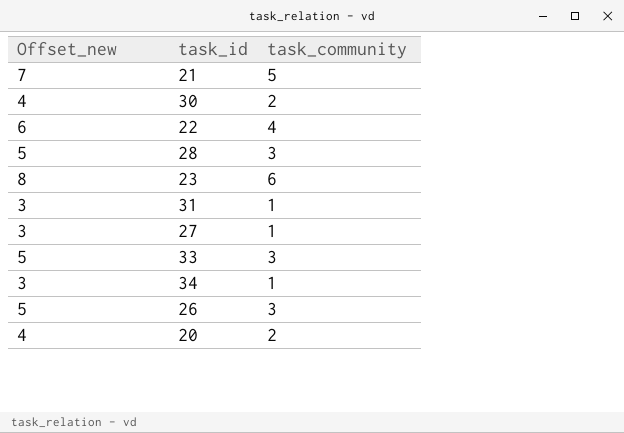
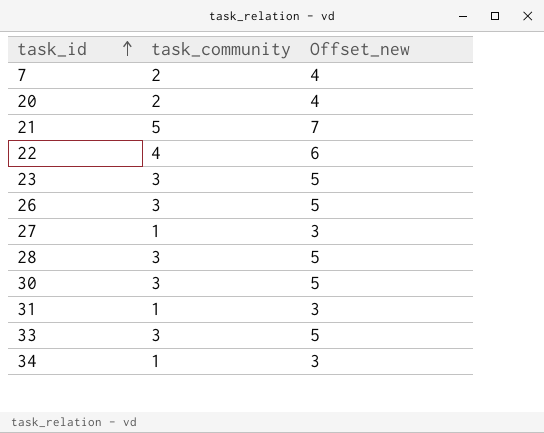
row order: none -> task_id ascending
column Offset_new | position: 1 -> 3
row 7: none -> 2 | 4
23 | task_community: 6 -> 3
23 | Offset_new: 8 -> 5
30 | task_community: 2 -> 3
30 | Offset_new: 4 -> 5

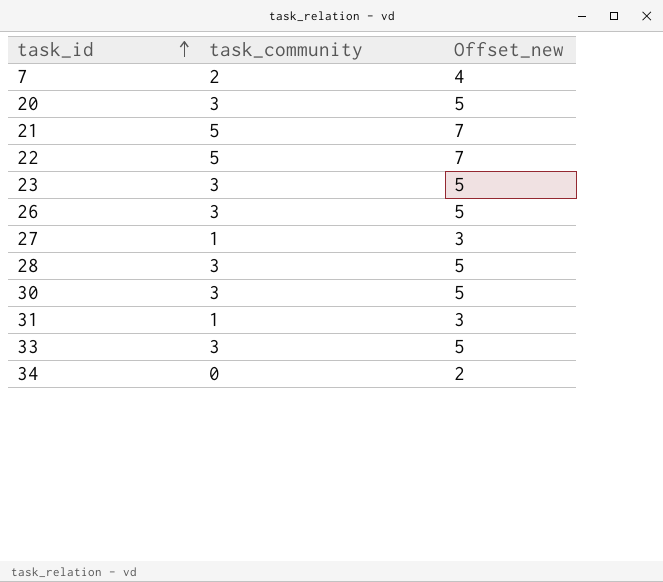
20 | task_community: 2 -> 3
20 | Offset_new: 4 -> 5
22 | task_community: 4 -> 5
22 | Offset_new: 6 -> 7
34 | task_community: 1 -> 0
34 | Offset_new: 3 -> 2

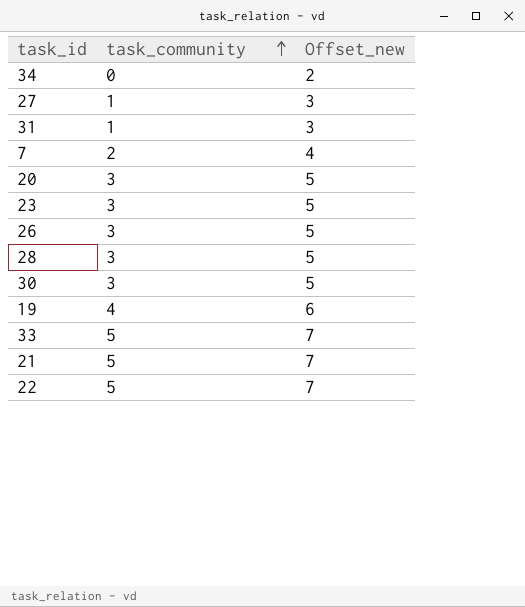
row order: task_id ascending -> task_community ascending
row 19: none -> 4 | 6
33 | task_community: 3 -> 5
33 | Offset_new: 5 -> 7

